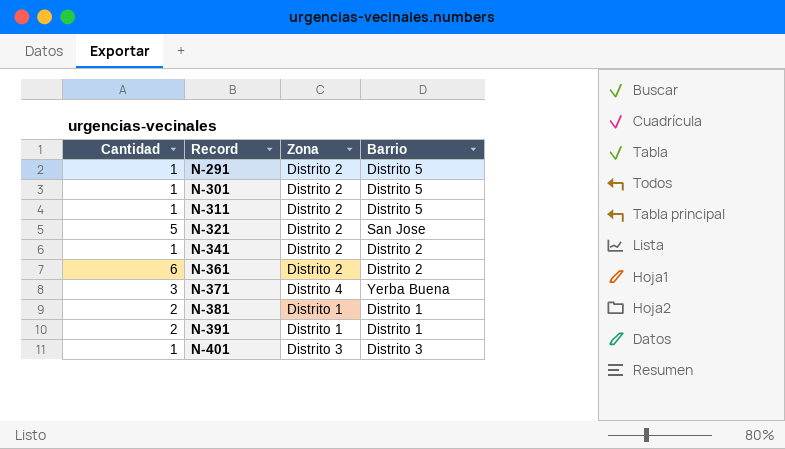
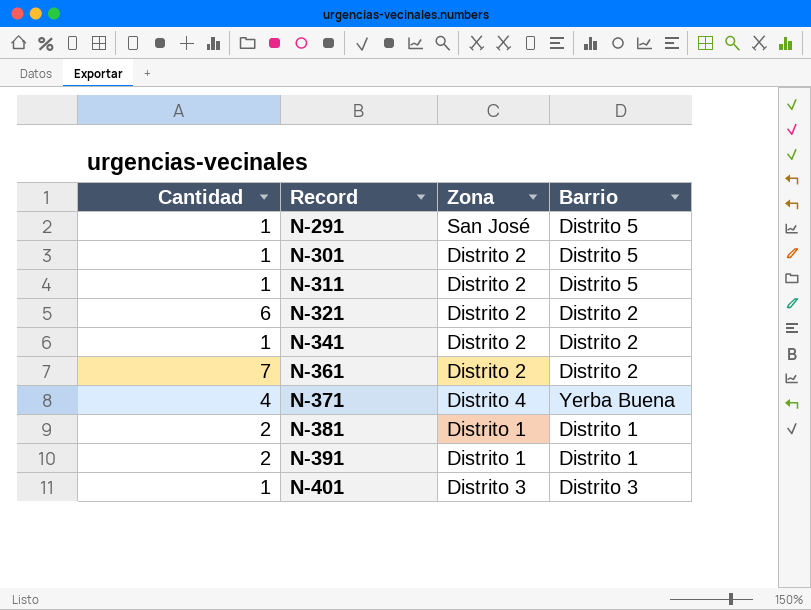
N-291 | Zona: Distrito 2 -> San José
N-321 | Cantidad: 5 -> 6
N-321 | Barrio: San Jose -> Distrito 2
N-361 | Cantidad: 6 -> 7
N-371 | Cantidad: 3 -> 4

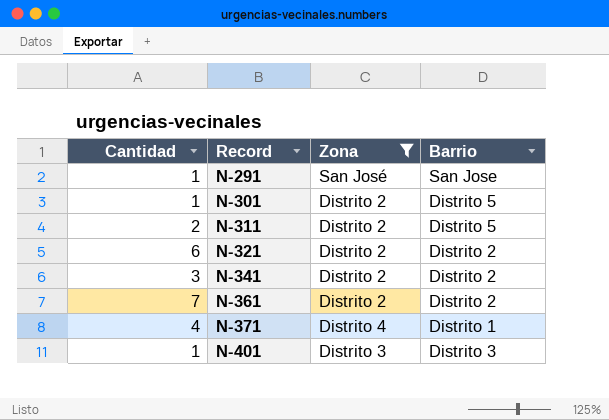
filter: none -> Zona != Distrito 1
N-291 | Barrio: Distrito 5 -> San Jose
N-311 | Cantidad: 1 -> 2
N-341 | Cantidad: 1 -> 3
N-371 | Barrio: Yerba Buena -> Distrito 1

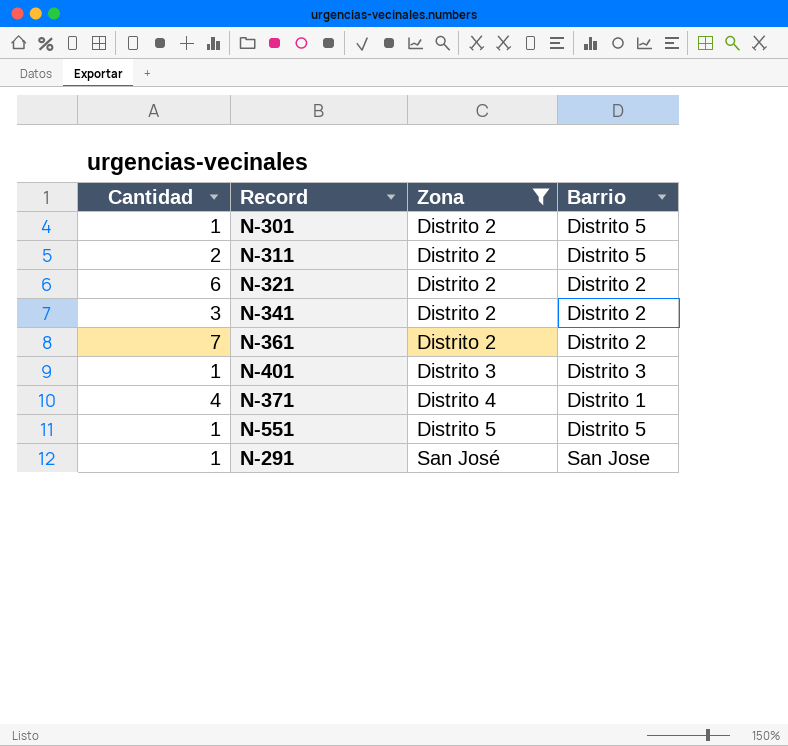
row order: Record ascending -> Zona ascending
row N-551: none -> 1 | Distrito 5 | Distrito 5

